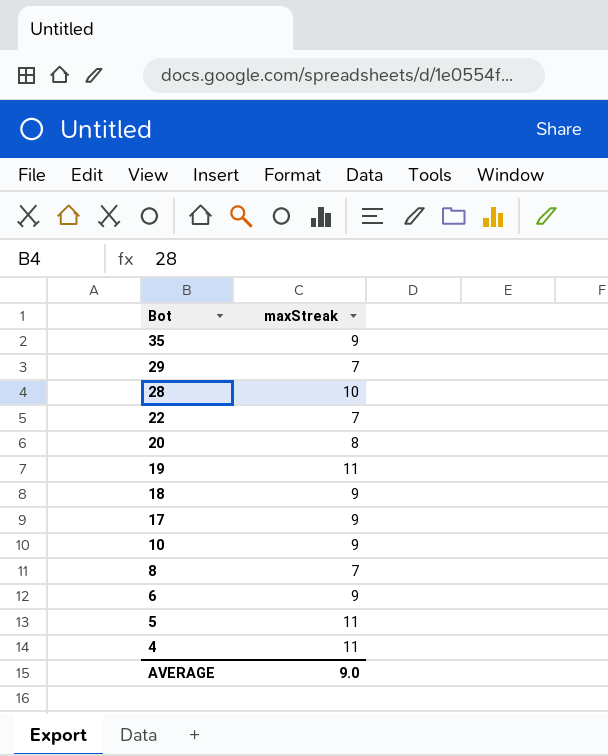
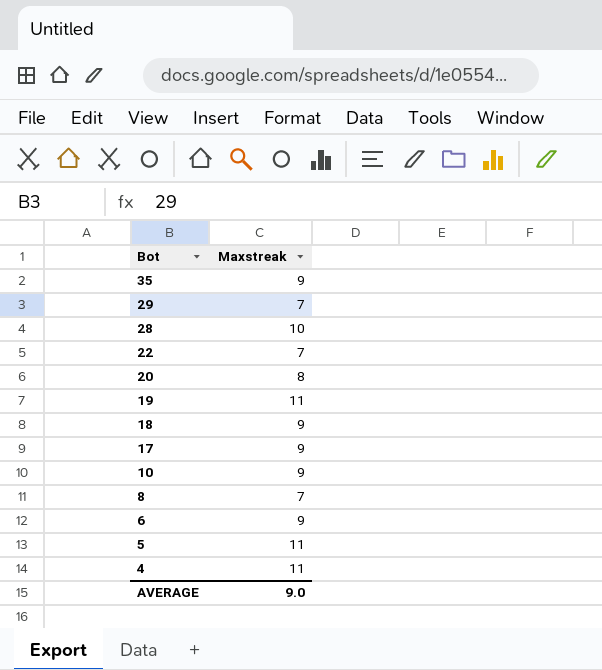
column name: maxStreak -> Maxstreak

